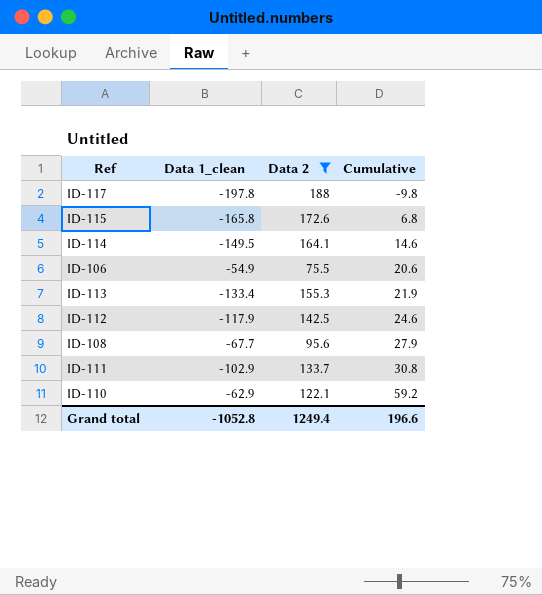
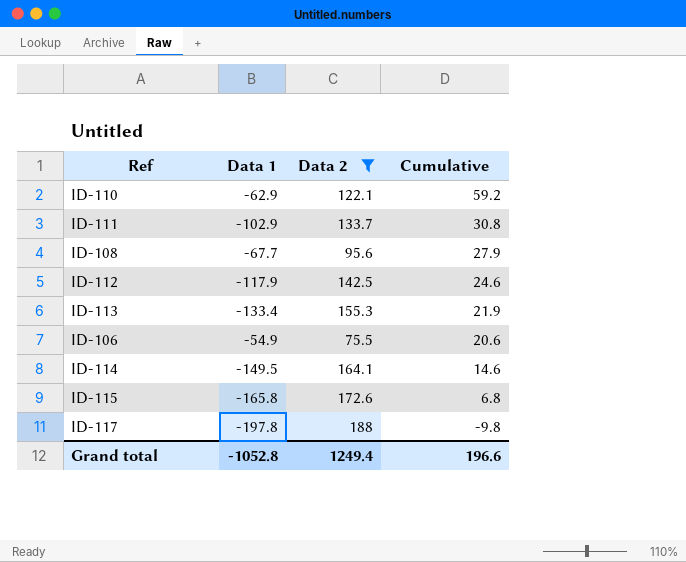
row order: Cumulative ascending -> Cumulative descending
column name: Data 1_clean -> Data 1

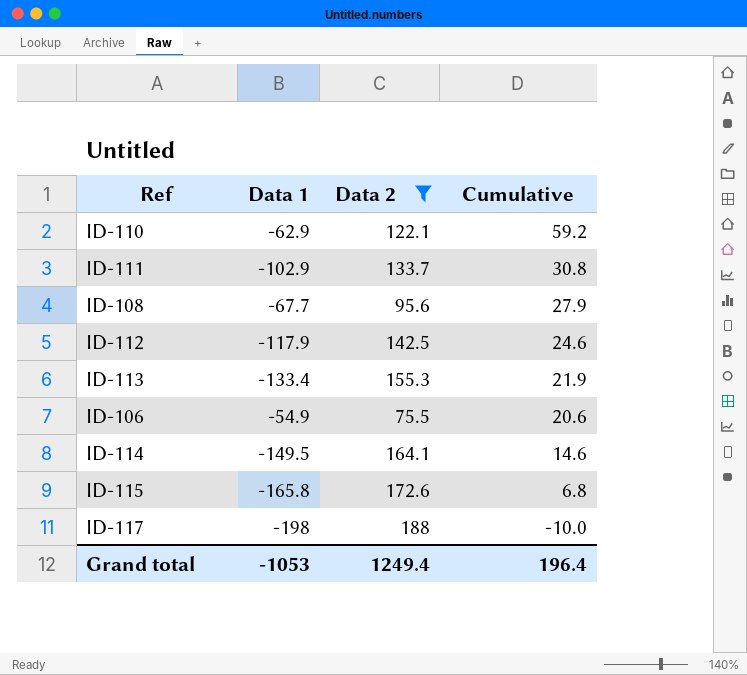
ID-117 | Data 1: -197.8 -> -198
ID-117 | Cumulative: -9.8 -> -10.0
Grand total | Data 1: -1052.8 -> -1053
Grand total | Cumulative: 196.6 -> 196.4

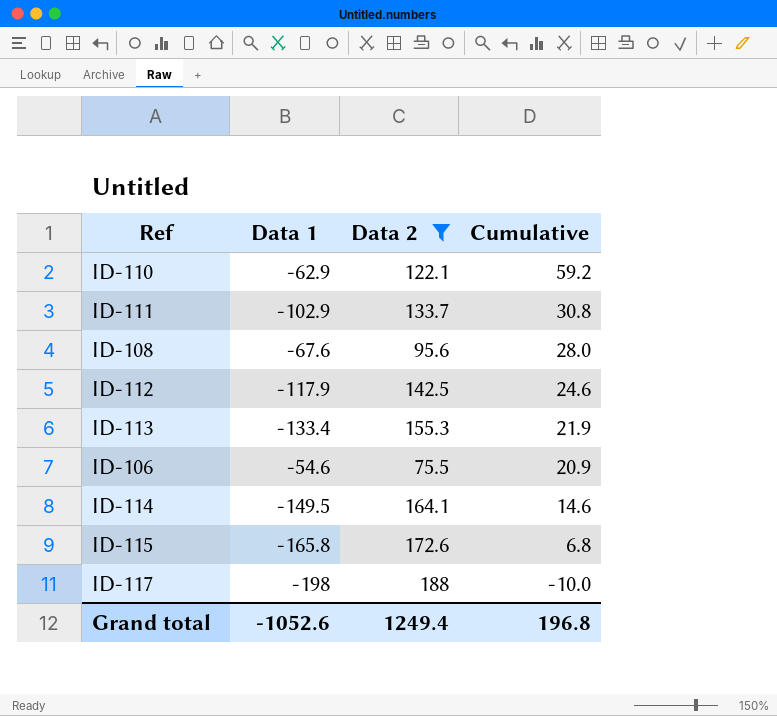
ID-108 | Data 1: -67.7 -> -67.6
ID-108 | Cumulative: 27.9 -> 28.0
ID-106 | Data 1: -54.9 -> -54.6
ID-106 | Cumulative: 20.6 -> 20.9
Grand total | Data 1: -1053 -> -1052.6
Grand total | Cumulative: 196.4 -> 196.8

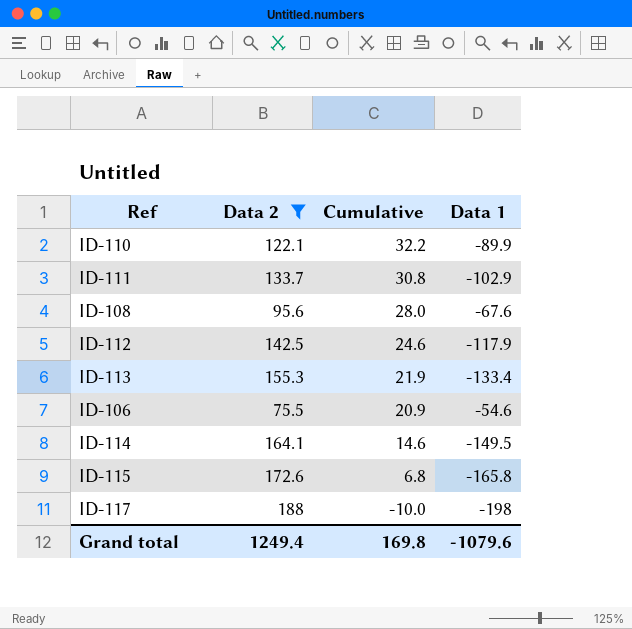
column Data 1 | position: 2 -> 4
ID-110 | Cumulative: 59.2 -> 32.2
ID-110 | Data 1: -62.9 -> -89.9
Grand total | Cumulative: 196.8 -> 169.8
Grand total | Data 1: -1052.6 -> -1079.6

